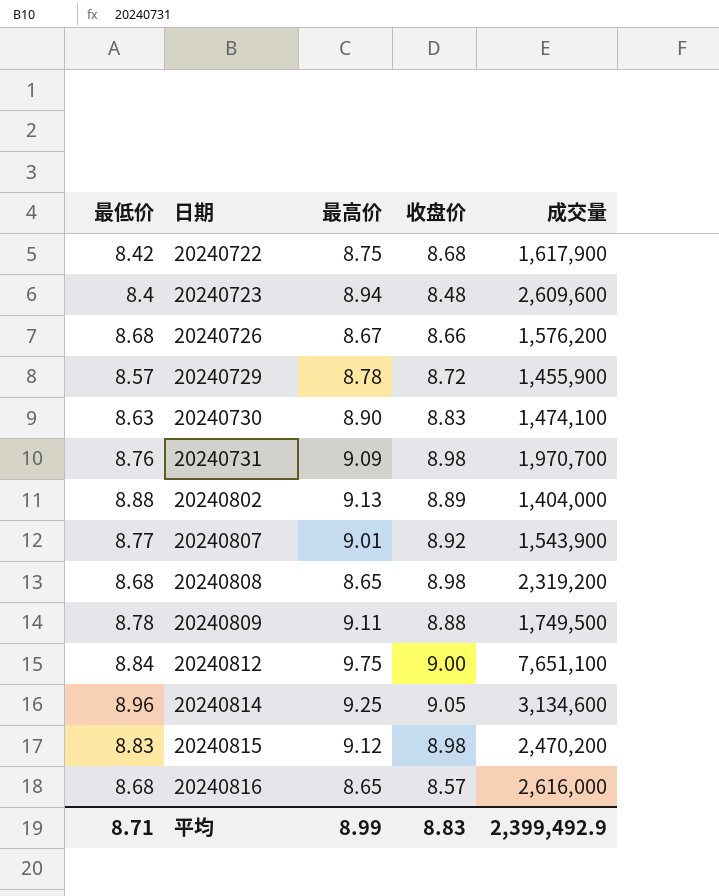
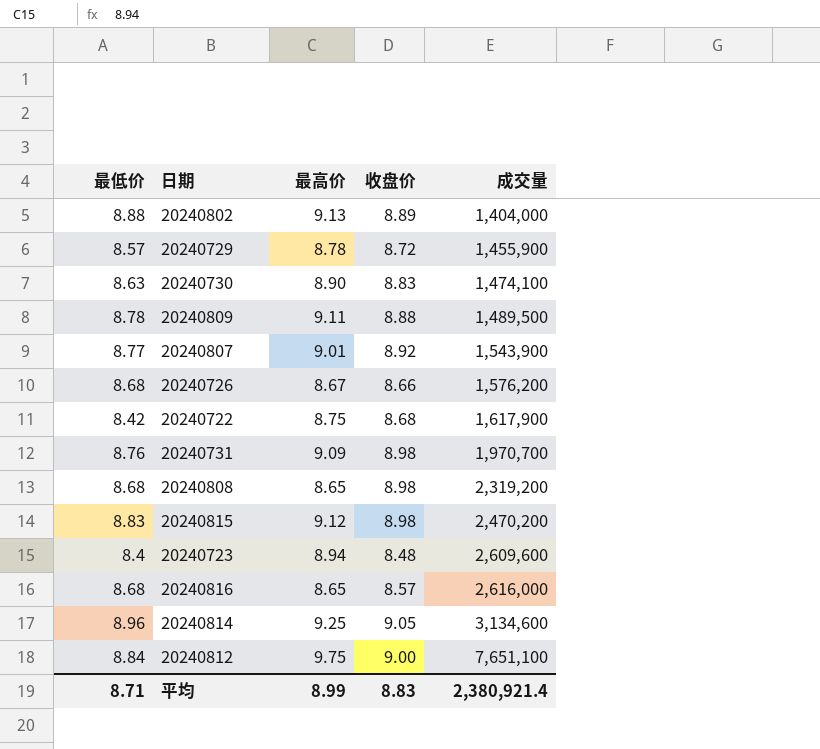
row order: 日期 ascending -> 成交量 ascending
20240809 | 成交量: 1,749,500 -> 1,489,500
平均 | 成交量: 2,399,492.9 -> 2,380,921.4

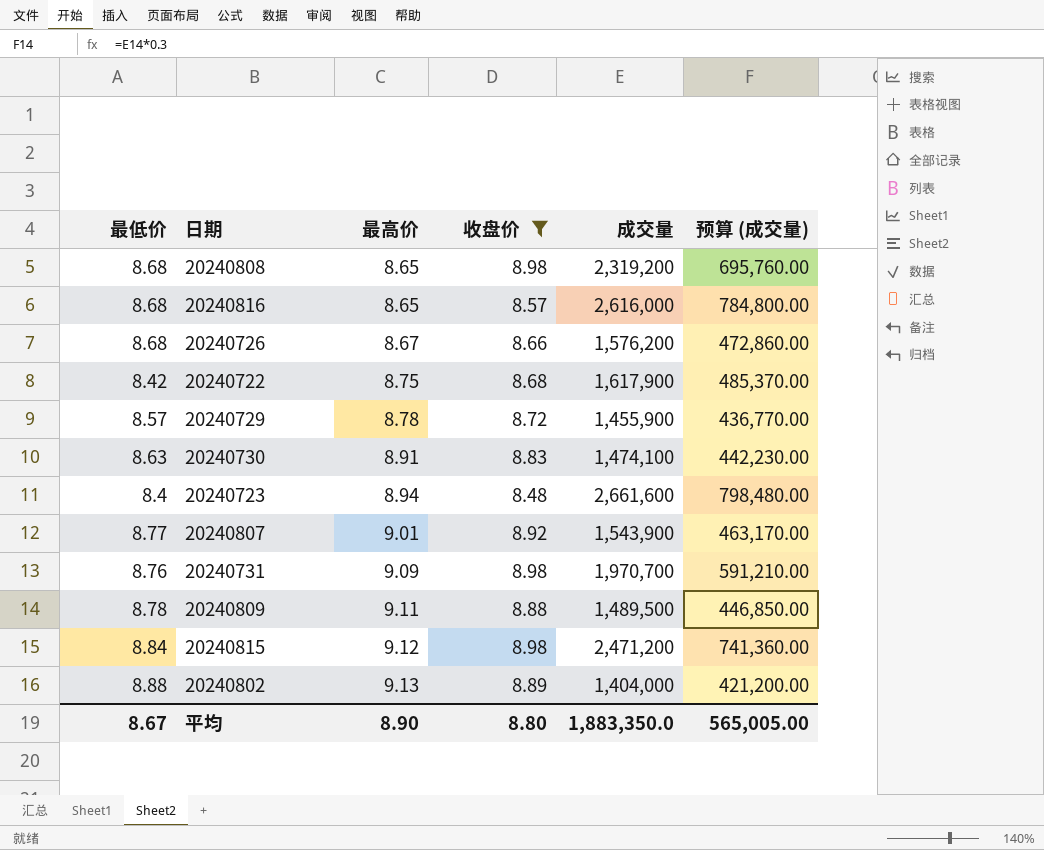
filter: none -> 收盘价 <= 8.98
row order: 成交量 ascending -> 最高价 ascending
column 预算 (成交量) | formula: none -> [成交量] * 0.3
20240730 | 最高价: 8.90 -> 8.91
20240723 | 成交量: 2,609,600 -> 2,661,600
20240815 | 最低价: 8.83 -> 8.84
20240815 | 成交量: 2,470,200 -> 2,471,200
平均 | 最低价: 8.71 -> 8.67
平均 | 最高价: 8.99 -> 8.90
平均 | 收盘价: 8.83 -> 8.80
平均 | 成交量: 2,380,921.4 -> 1,883,350.0

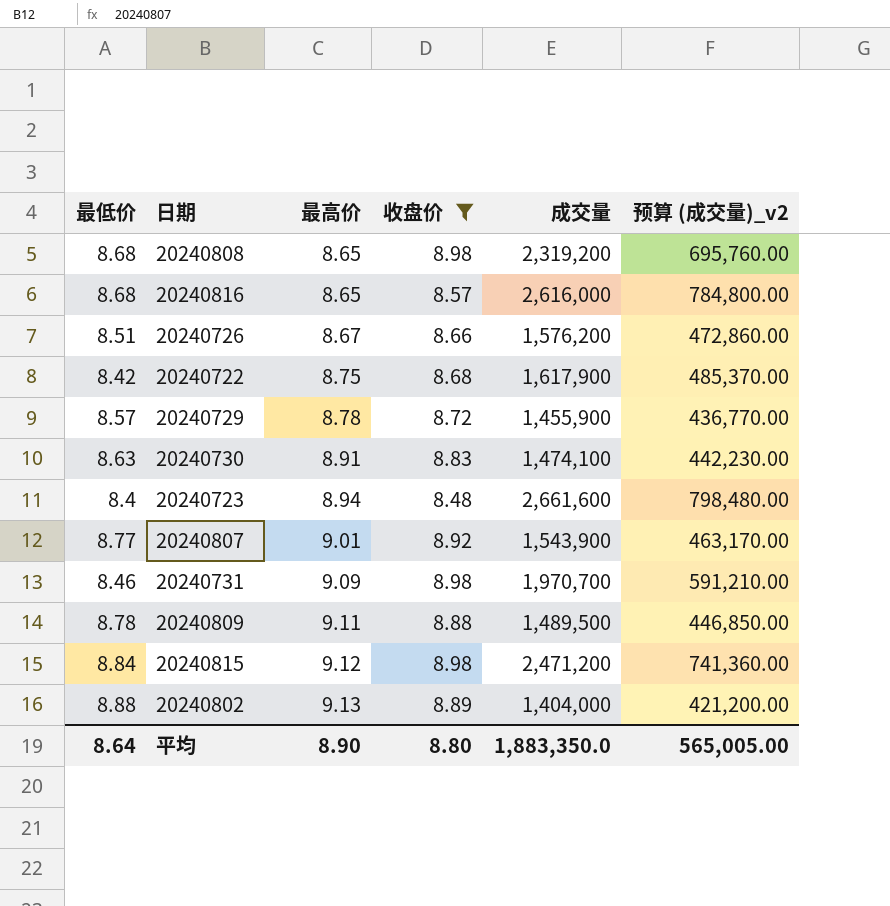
column name: 预算 (成交量) -> 预算 (成交量)_v2
20240726 | 最低价: 8.68 -> 8.51
20240731 | 最低价: 8.76 -> 8.46
平均 | 最低价: 8.67 -> 8.64

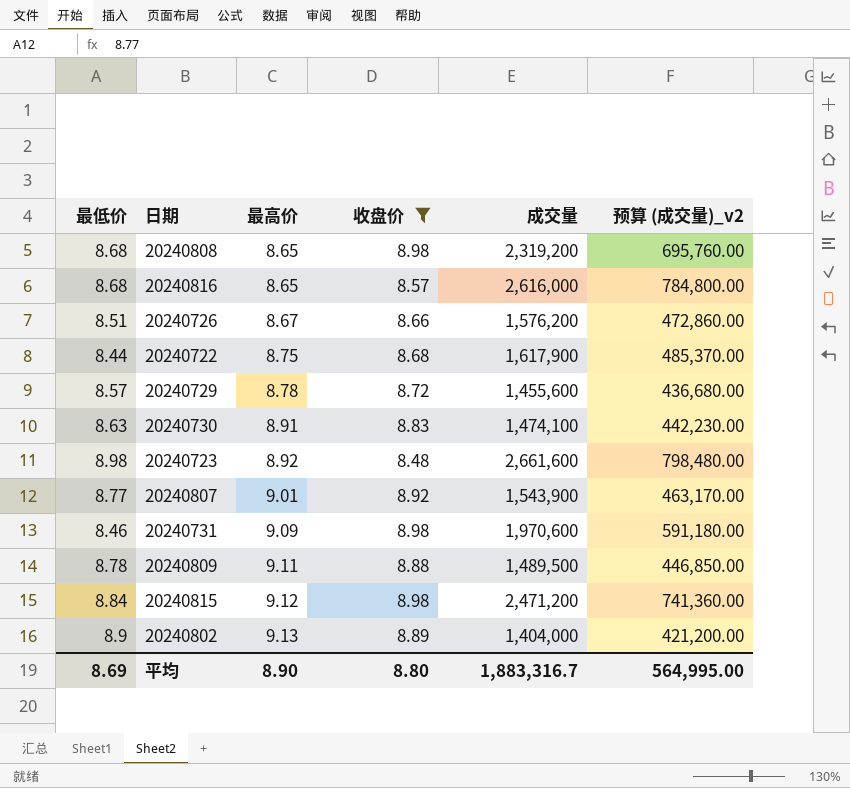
20240722 | 最低价: 8.42 -> 8.44
20240729 | 成交量: 1,455,900 -> 1,455,600
20240729 | 预算 (成交量)_v2: 436,770.00 -> 436,680.00
20240723 | 最低价: 8.4 -> 8.98
20240723 | 最高价: 8.94 -> 8.92
20240731 | 成交量: 1,970,700 -> 1,970,600
20240731 | 预算 (成交量)_v2: 591,210.00 -> 591,180.00
20240802 | 最低价: 8.88 -> 8.9
平均 | 最低价: 8.64 -> 8.69
平均 | 成交量: 1,883,350.0 -> 1,883,316.7
平均 | 预算 (成交量)_v2: 565,005.00 -> 564,995.00

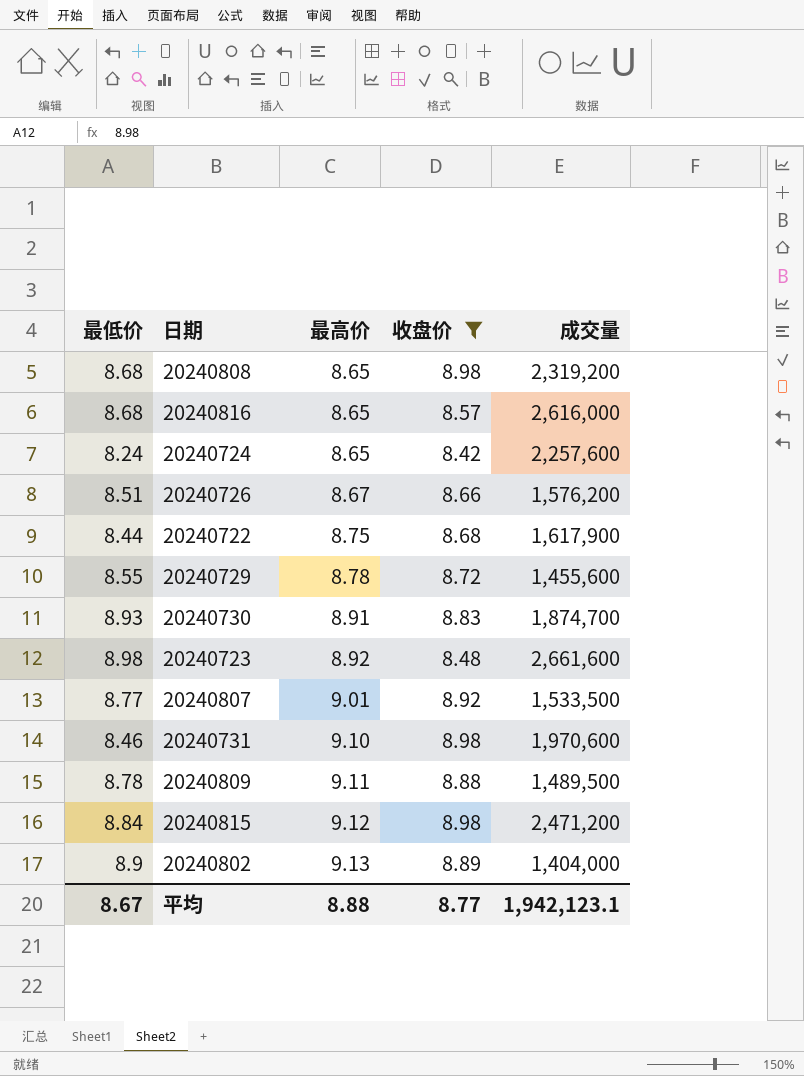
column 预算 (成交量)_v2 | formula: [成交量] * 0.3 -> none
row 20240724: none -> 8.24 | 8.65 | 8.42 | 2,257,600
20240729 | 最低价: 8.57 -> 8.55
20240730 | 最低价: 8.63 -> 8.93
20240730 | 成交量: 1,474,100 -> 1,874,700
20240807 | 成交量: 1,543,900 -> 1,533,500
20240731 | 最高价: 9.09 -> 9.10
平均 | 最低价: 8.69 -> 8.67
平均 | 最高价: 8.90 -> 8.88
平均 | 收盘价: 8.80 -> 8.77
平均 | 成交量: 1,883,316.7 -> 1,942,123.1

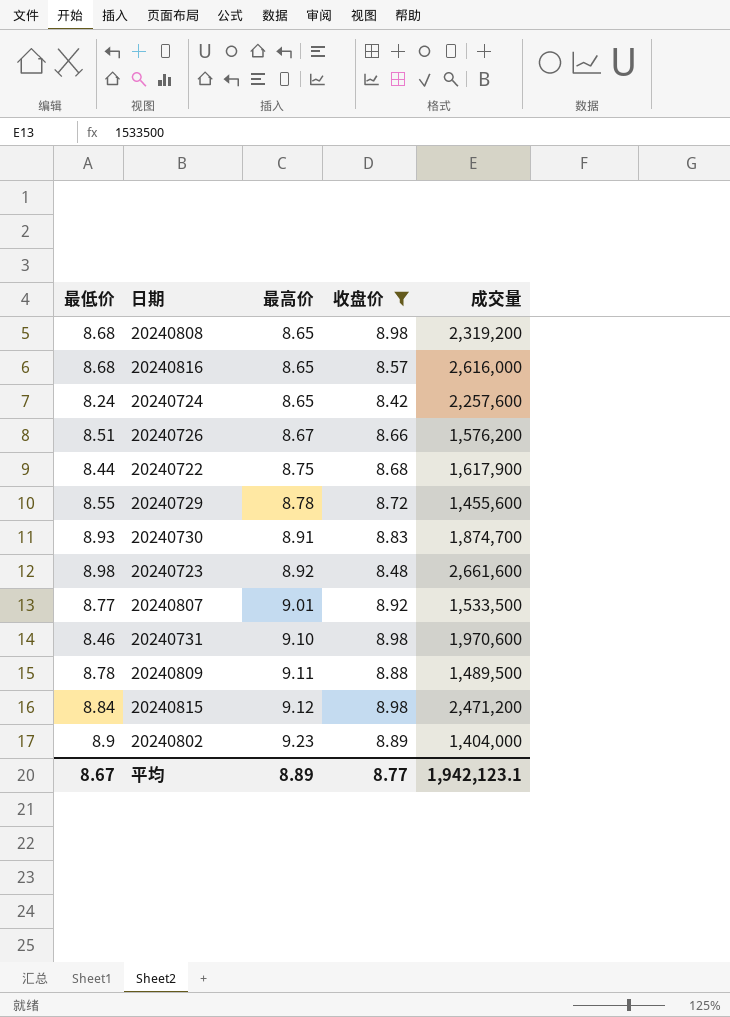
20240802 | 最高价: 9.13 -> 9.23
平均 | 最高价: 8.88 -> 8.89

